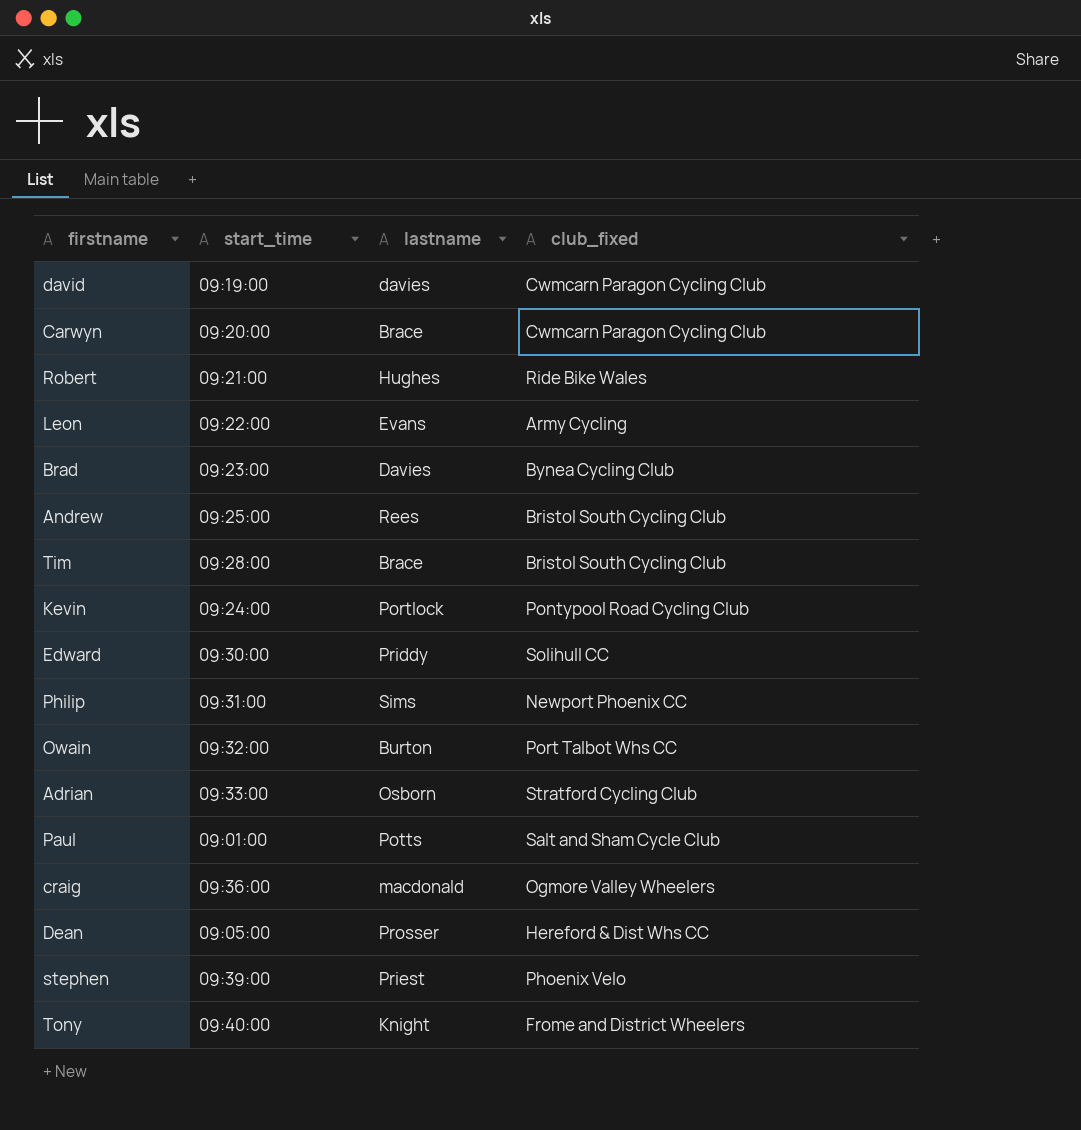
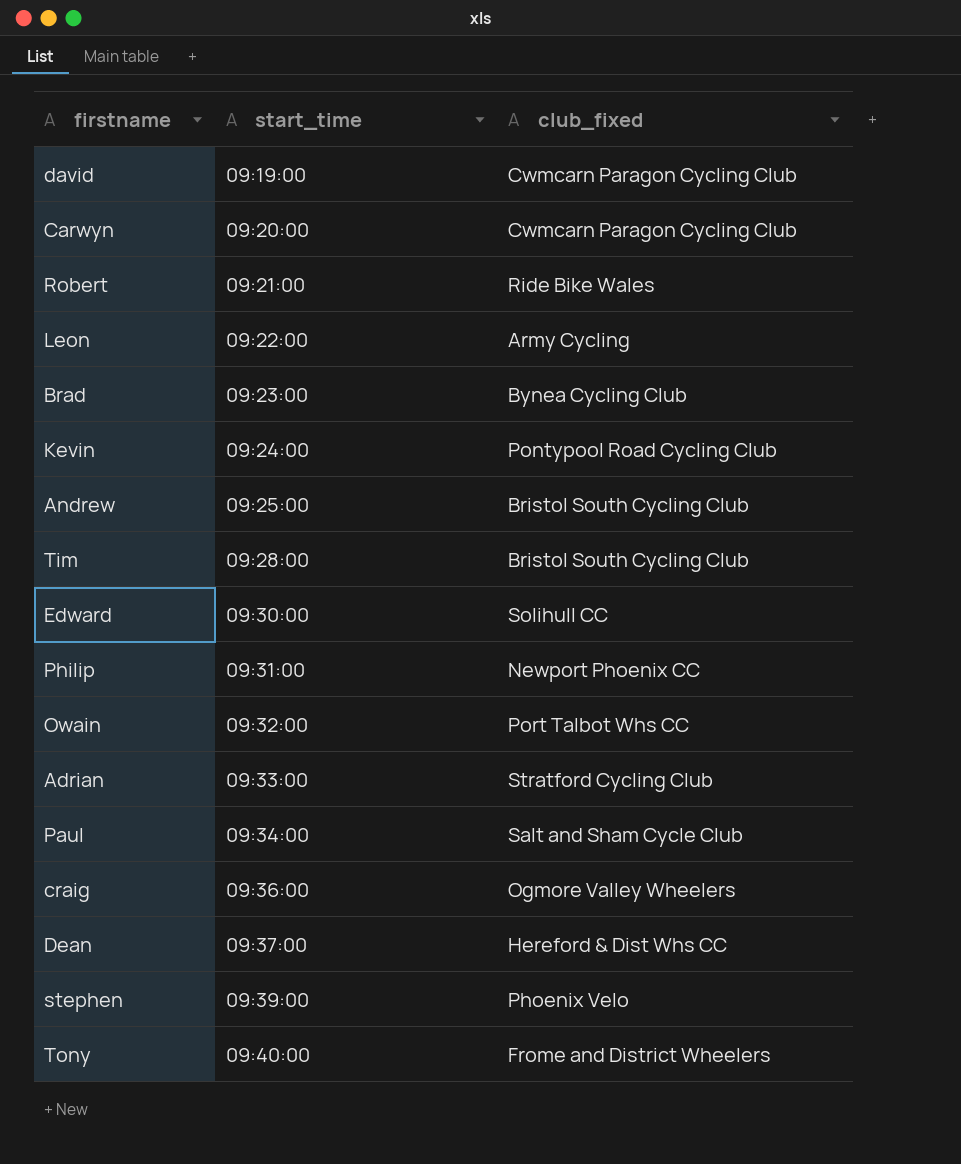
row order: none -> start_time ascending
column lastname | position: 3 -> none
Paul | start_time: 09:01:00 -> 09:34:00
Dean | start_time: 09:05:00 -> 09:37:00

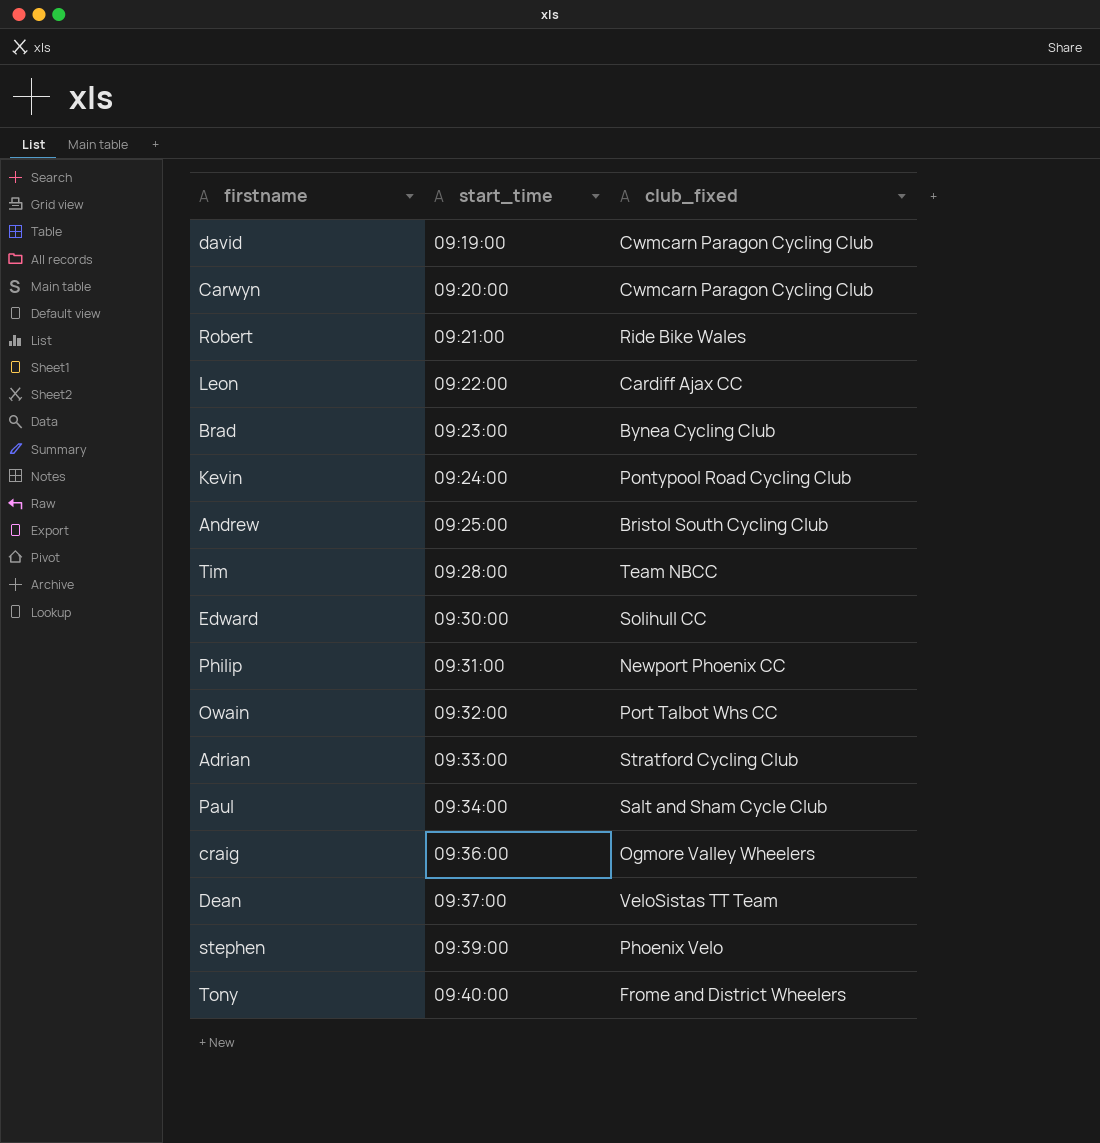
Leon | club_fixed: Army Cycling -> Cardiff Ajax CC
Tim | club_fixed: Bristol South Cycling Club -> Team NBCC
Dean | club_fixed: Hereford & Dist Whs CC -> VeloSistas TT Team

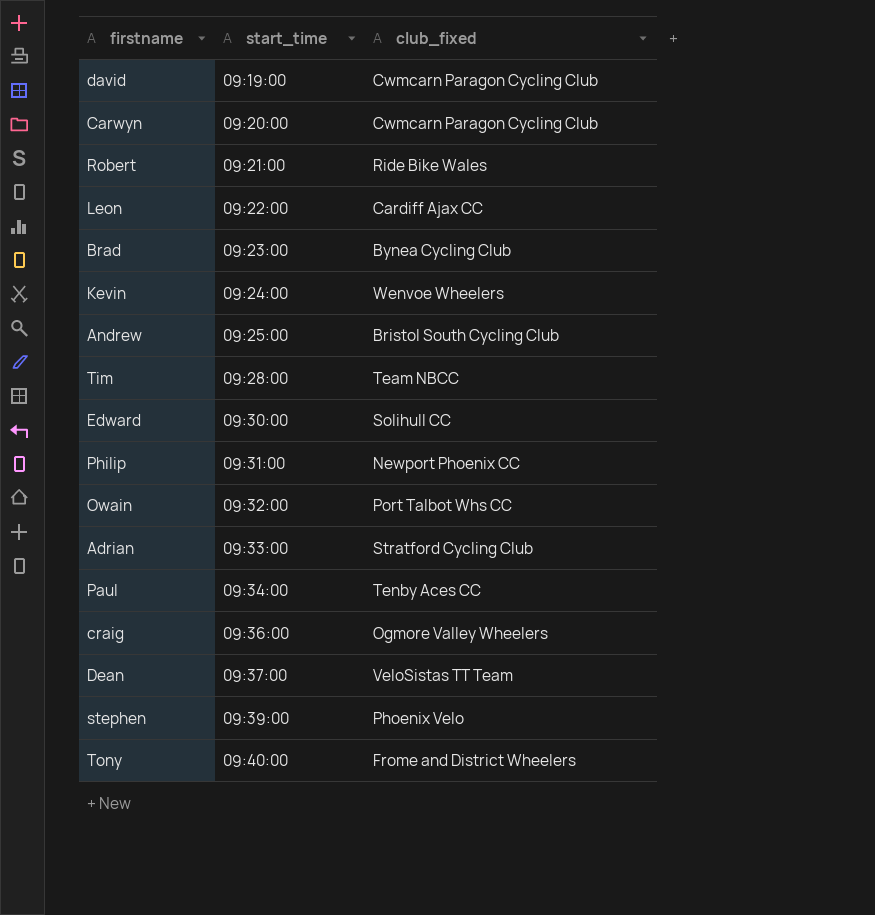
Kevin | club_fixed: Pontypool Road Cycling Club -> Wenvoe Wheelers
Paul | club_fixed: Salt and Sham Cycle Club -> Tenby Aces CC

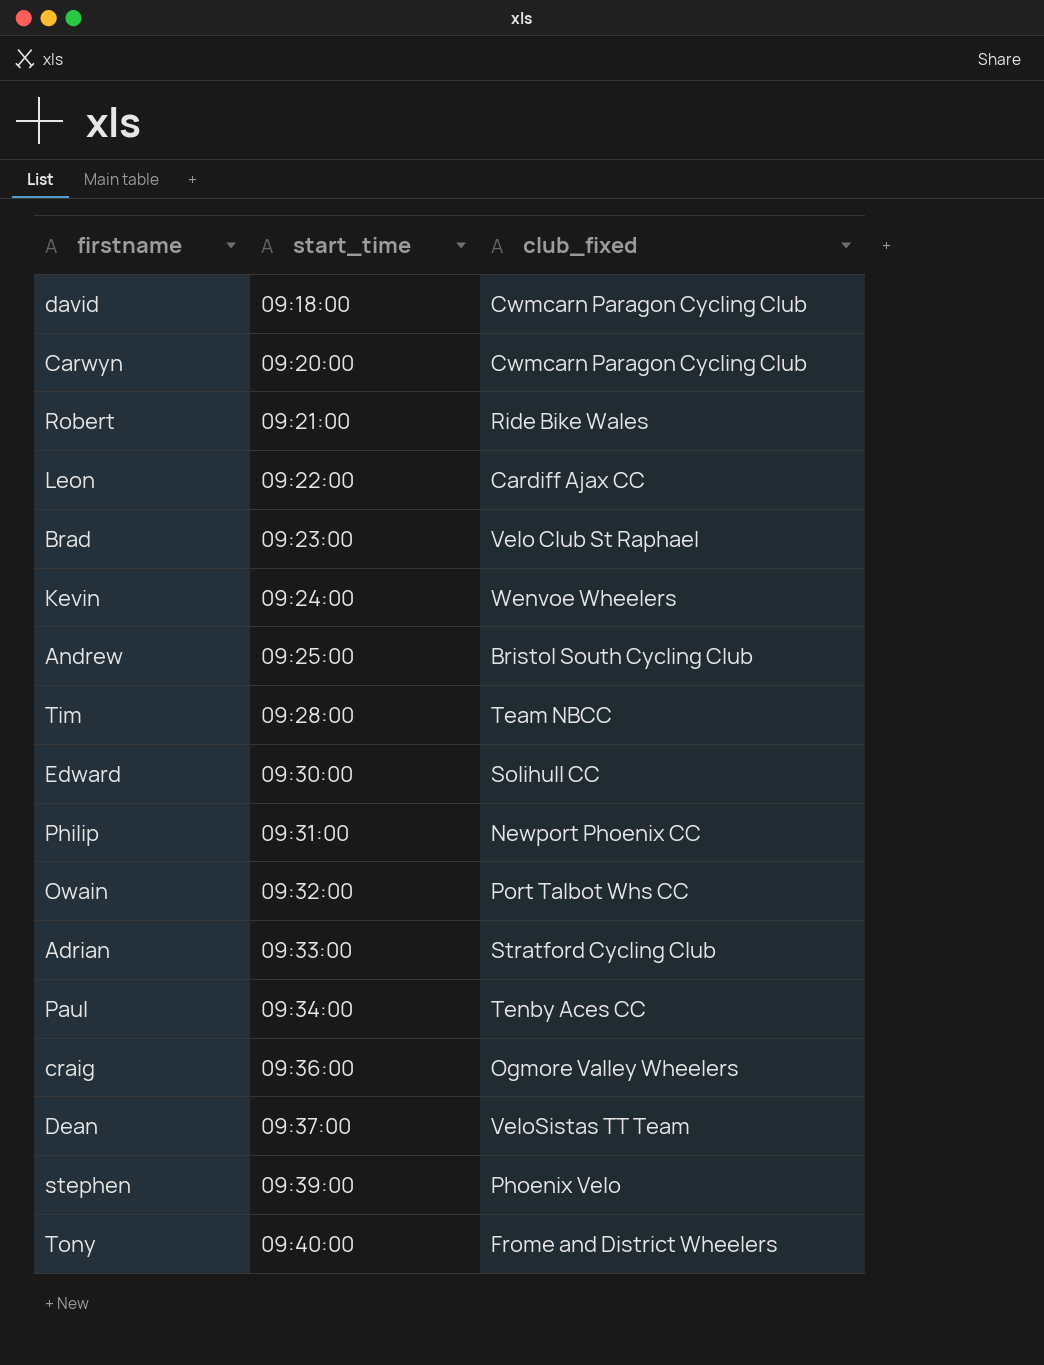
david | start_time: 09:19:00 -> 09:18:00
Brad | club_fixed: Bynea Cycling Club -> Velo Club St Raphael

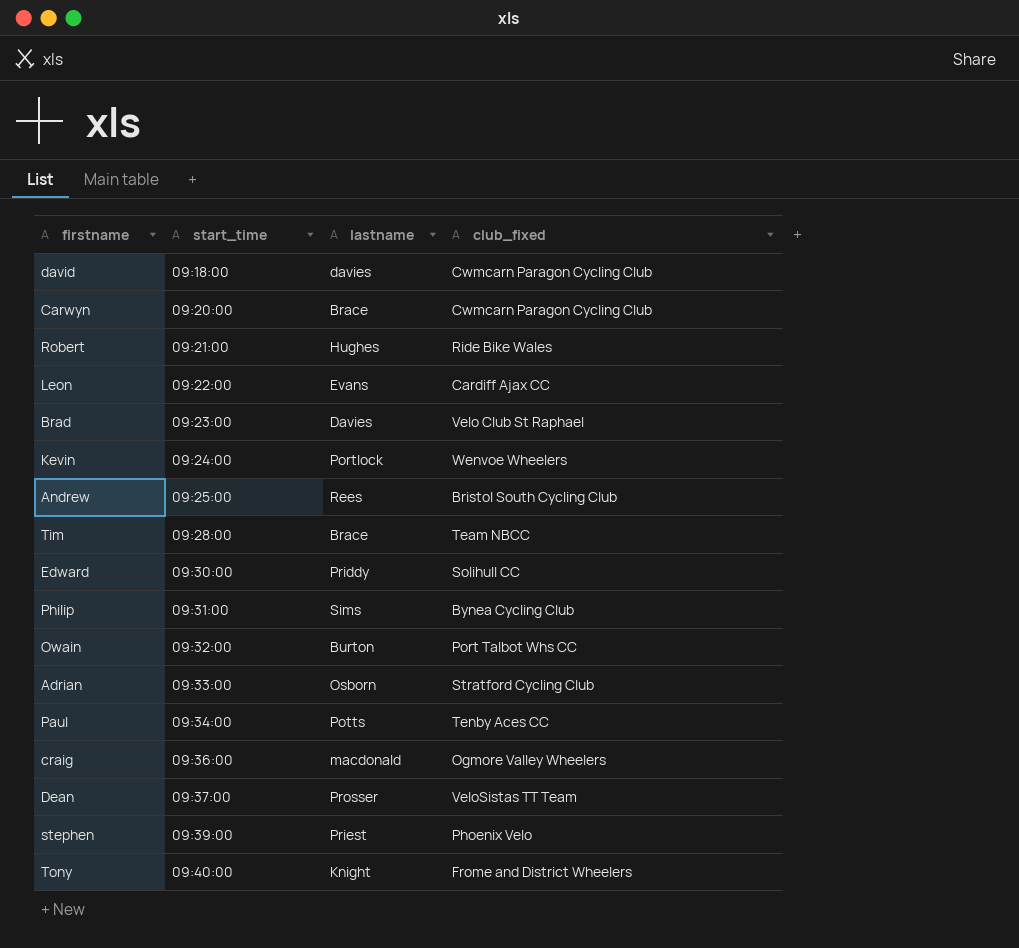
column lastname | position: none -> 3
Philip | club_fixed: Newport Phoenix CC -> Bynea Cycling Club

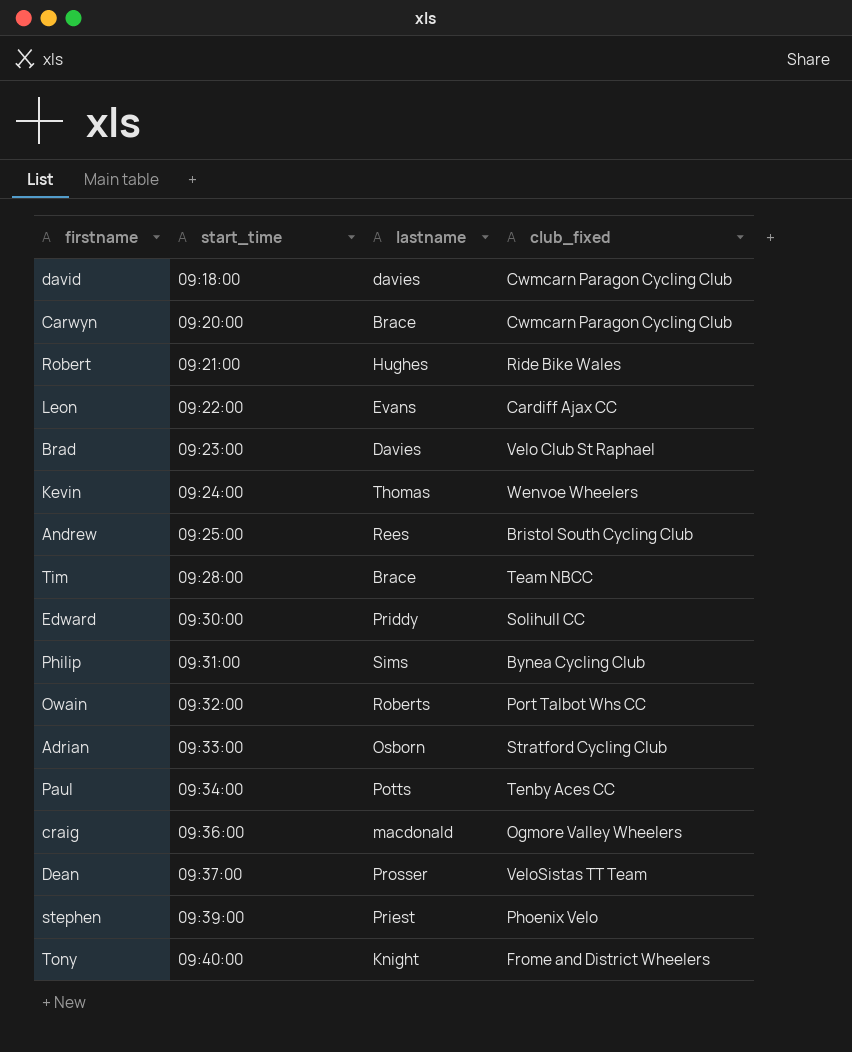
Kevin | lastname: Portlock -> Thomas
Owain | lastname: Burton -> Roberts

